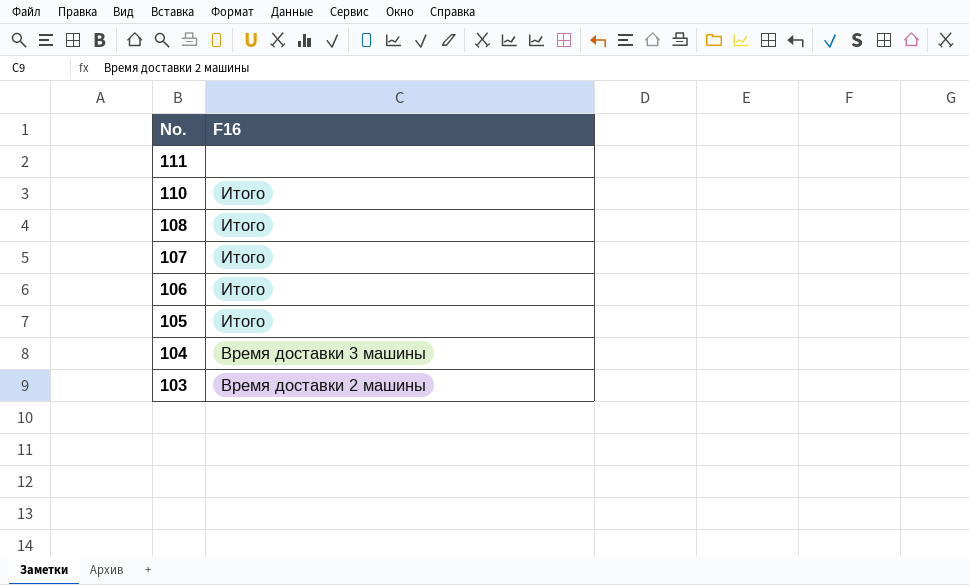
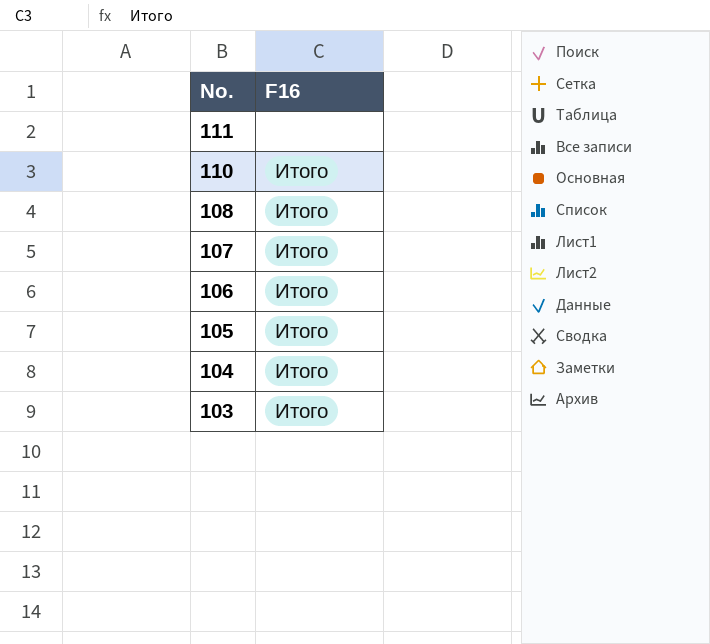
104 | F16: Время доставки 3 машины -> Итого
103 | F16: Время доставки 2 машины -> Итого

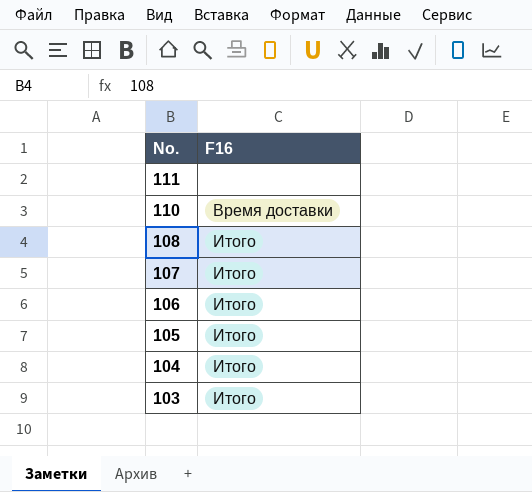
110 | F16: Итого -> Время доставки

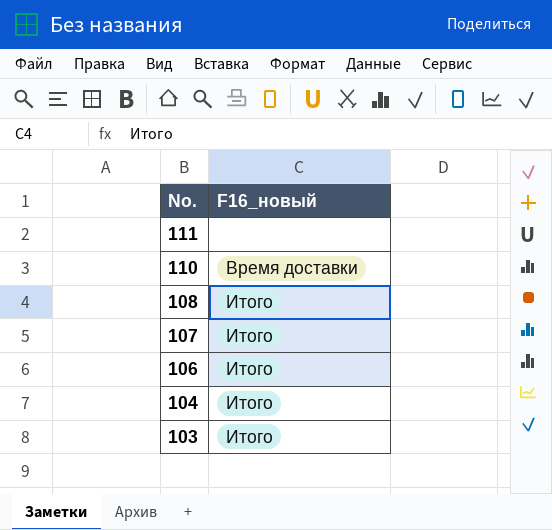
column name: F16 -> F16_новый
row 105: Итого -> none

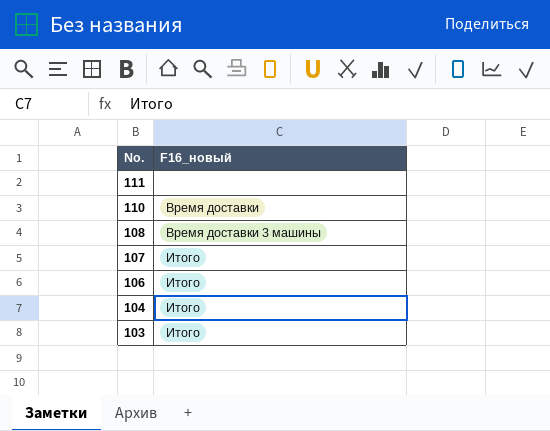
108 | F16_новый: Итого -> Время доставки 3 машины

